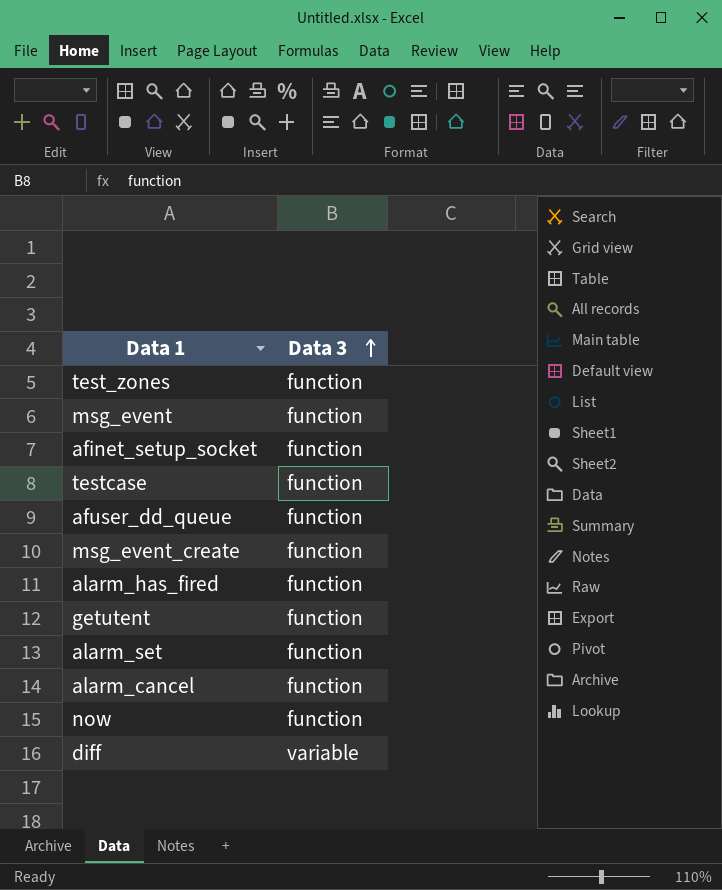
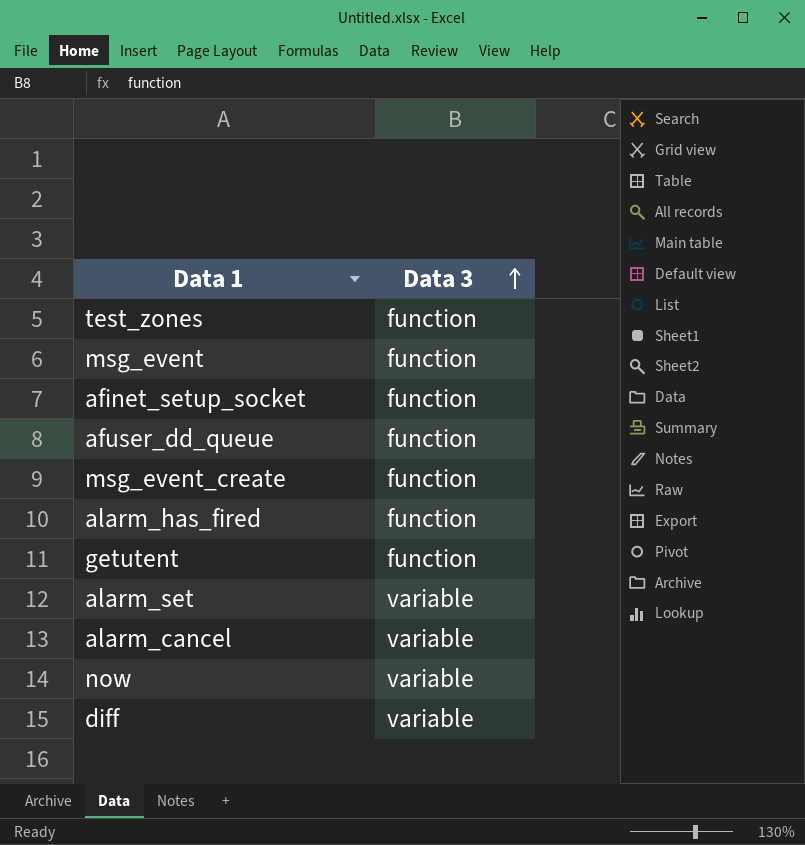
row testcase: function -> none
alarm_set | Data 3: function -> variable
alarm_cancel | Data 3: function -> variable
now | Data 3: function -> variable

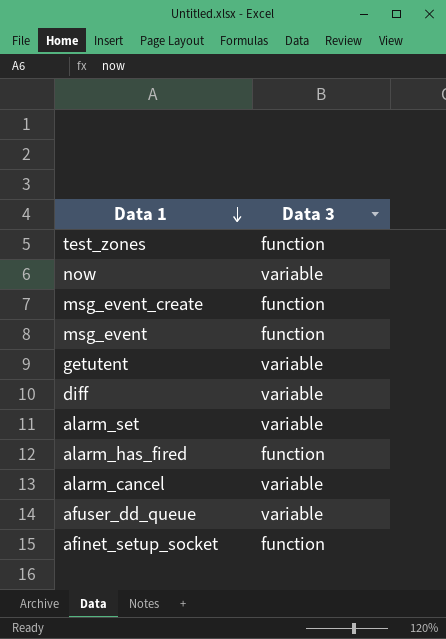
row order: Data 3 ascending -> Data 1 descending
getutent | Data 3: function -> variable
afuser_dd_queue | Data 3: function -> variable

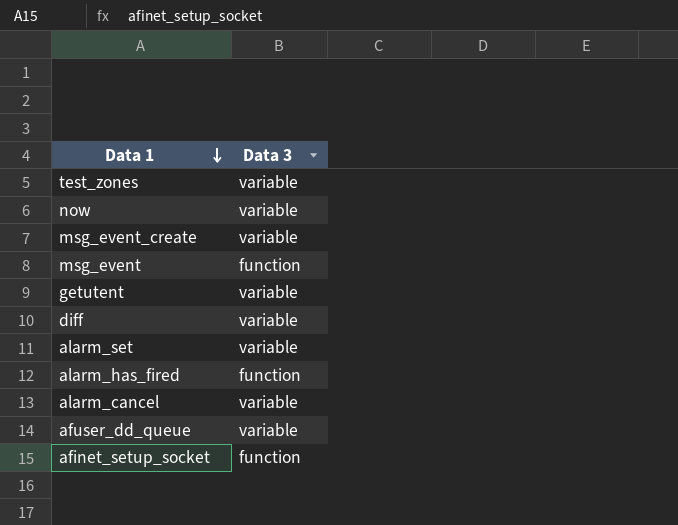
test_zones | Data 3: function -> variable
msg_event_create | Data 3: function -> variable

